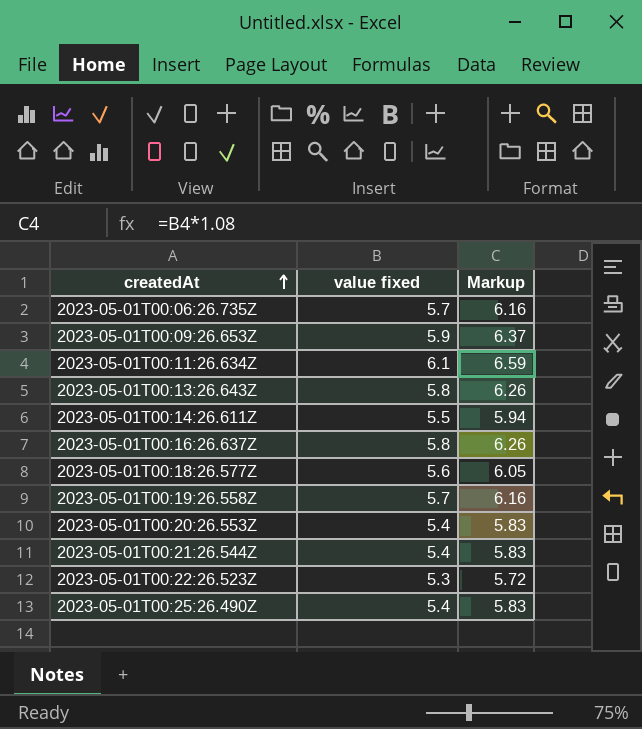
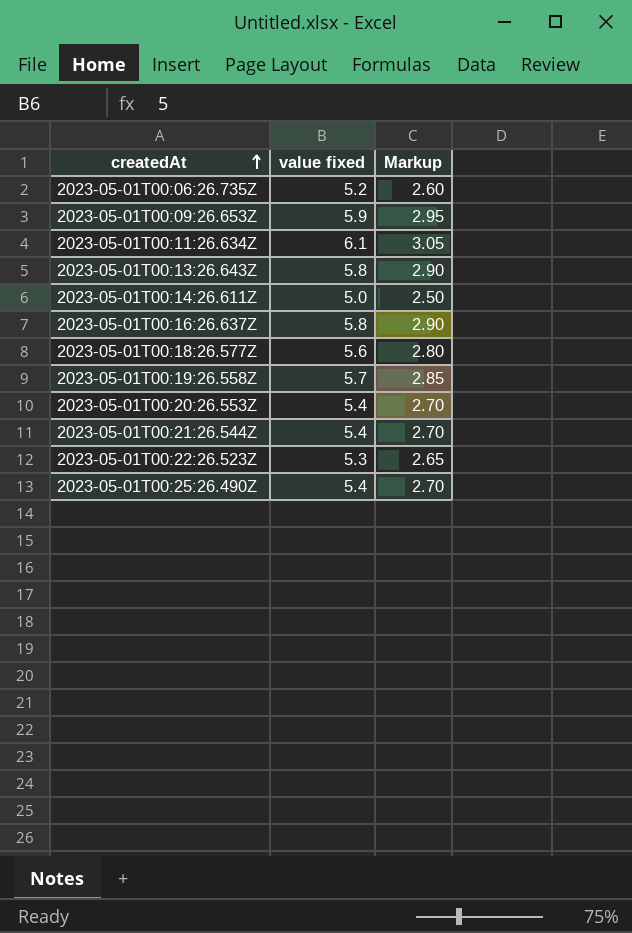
column Markup | formula: [value fixed] * 1.08 -> [value fixed] * 0.5
2023-05-01T00:06:26.735Z | value fixed: 5.7 -> 5.2
2023-05-01T00:14:26.611Z | value fixed: 5.5 -> 5.0

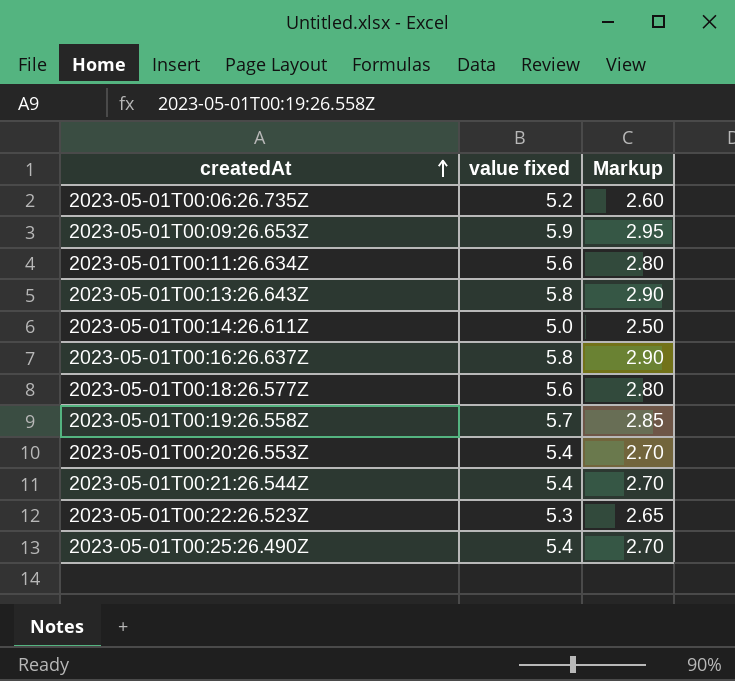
2023-05-01T00:11:26.634Z | value fixed: 6.1 -> 5.6
2023-05-01T00:11:26.634Z | Markup: 3.05 -> 2.80

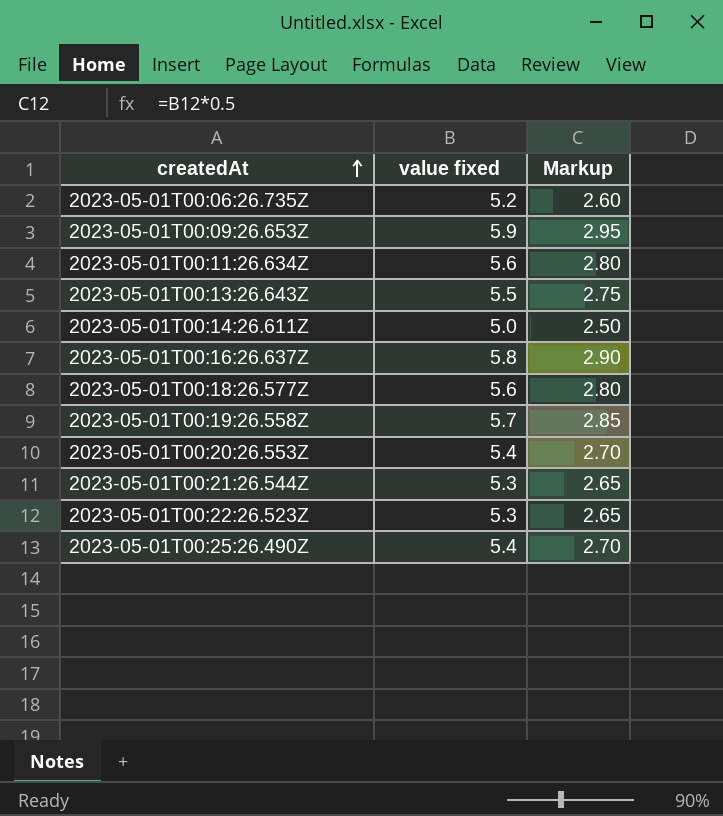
2023-05-01T00:13:26.643Z | value fixed: 5.8 -> 5.5
2023-05-01T00:13:26.643Z | Markup: 2.90 -> 2.75
2023-05-01T00:21:26.544Z | value fixed: 5.4 -> 5.3
2023-05-01T00:21:26.544Z | Markup: 2.70 -> 2.65

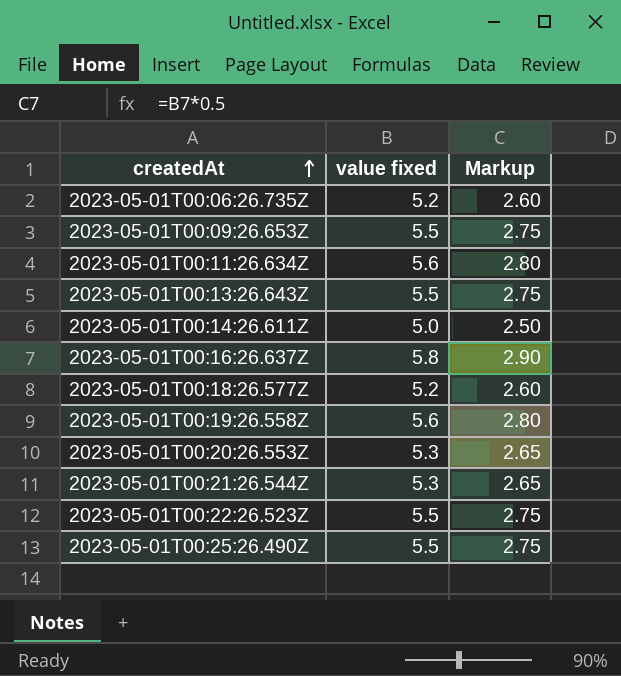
2023-05-01T00:09:26.653Z | value fixed: 5.9 -> 5.5
2023-05-01T00:09:26.653Z | Markup: 2.95 -> 2.75
2023-05-01T00:18:26.577Z | value fixed: 5.6 -> 5.2
2023-05-01T00:18:26.577Z | Markup: 2.80 -> 2.60
2023-05-01T00:19:26.558Z | value fixed: 5.7 -> 5.6
2023-05-01T00:19:26.558Z | Markup: 2.85 -> 2.80
2023-05-01T00:20:26.553Z | value fixed: 5.4 -> 5.3
2023-05-01T00:20:26.553Z | Markup: 2.70 -> 2.65
2023-05-01T00:22:26.523Z | value fixed: 5.3 -> 5.5
2023-05-01T00:22:26.523Z | Markup: 2.65 -> 2.75
2023-05-01T00:25:26.490Z | value fixed: 5.4 -> 5.5
2023-05-01T00:25:26.490Z | Markup: 2.70 -> 2.75

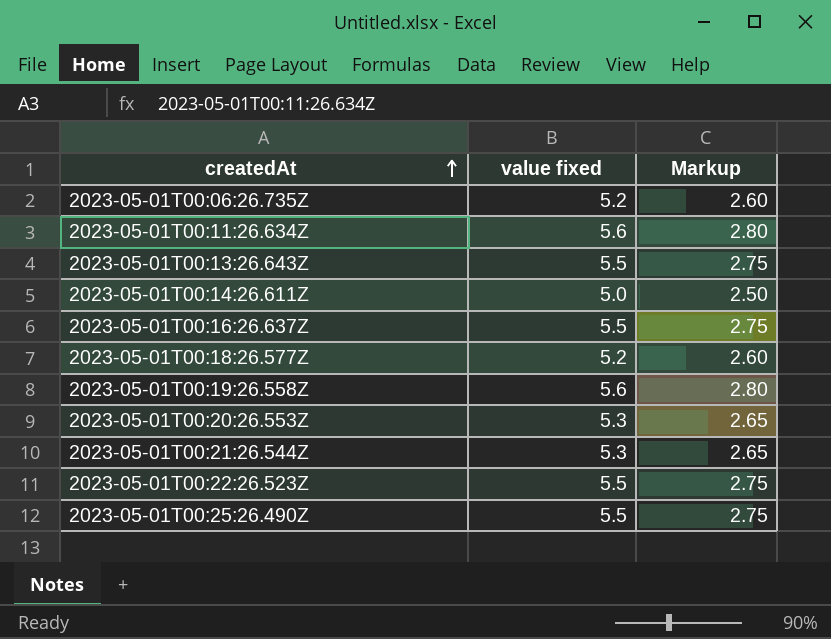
row 2023-05-01T00:09:26.653Z: 5.5 | 2.75 -> none
2023-05-01T00:16:26.637Z | value fixed: 5.8 -> 5.5
2023-05-01T00:16:26.637Z | Markup: 2.90 -> 2.75

